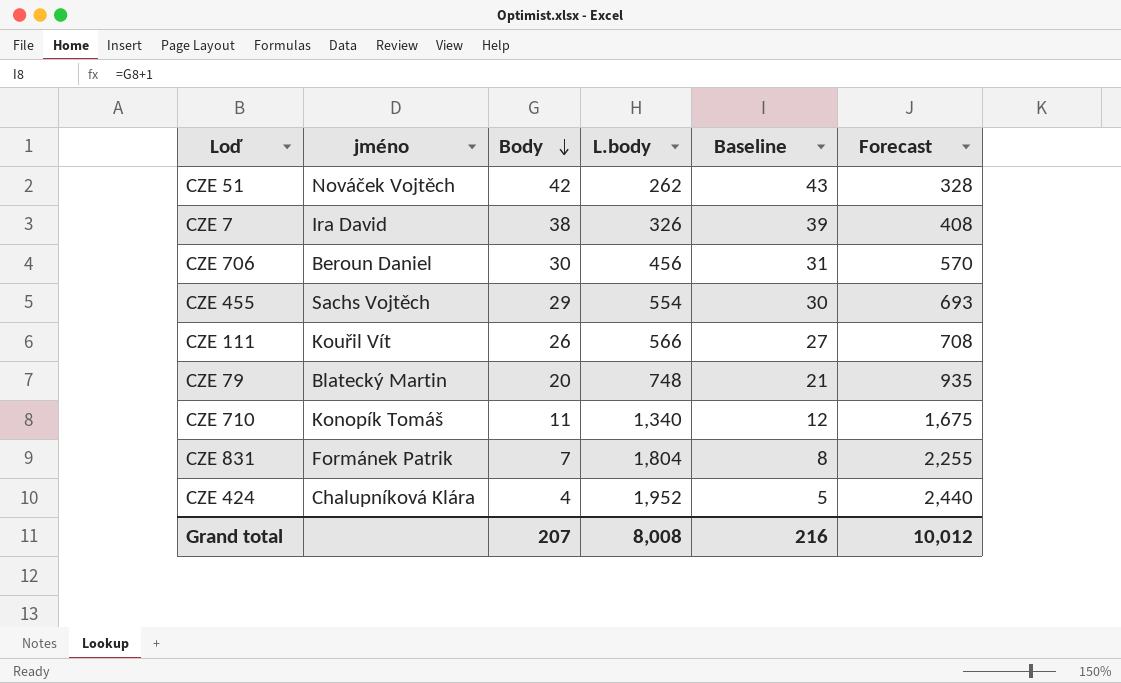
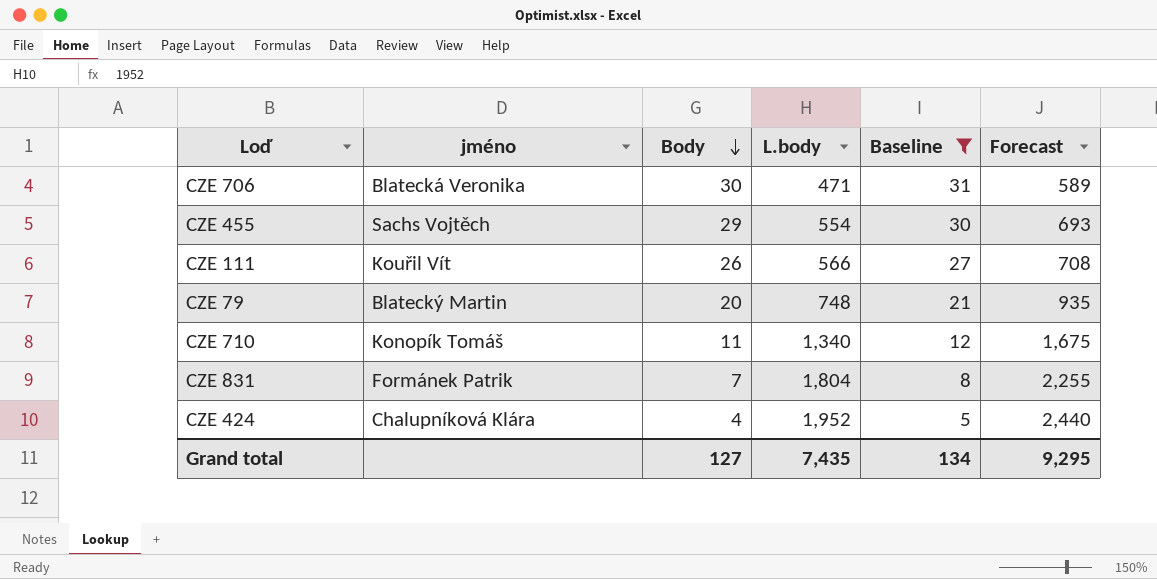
filter: none -> Baseline <= 31
CZE 706 | jméno: Beroun Daniel -> Blatecká Veronika
CZE 706 | L.body: 456 -> 471
CZE 706 | Forecast: 570 -> 589
Grand total | Body: 207 -> 127
Grand total | L.body: 8,008 -> 7,435
Grand total | Baseline: 216 -> 134
Grand total | Forecast: 10,012 -> 9,295

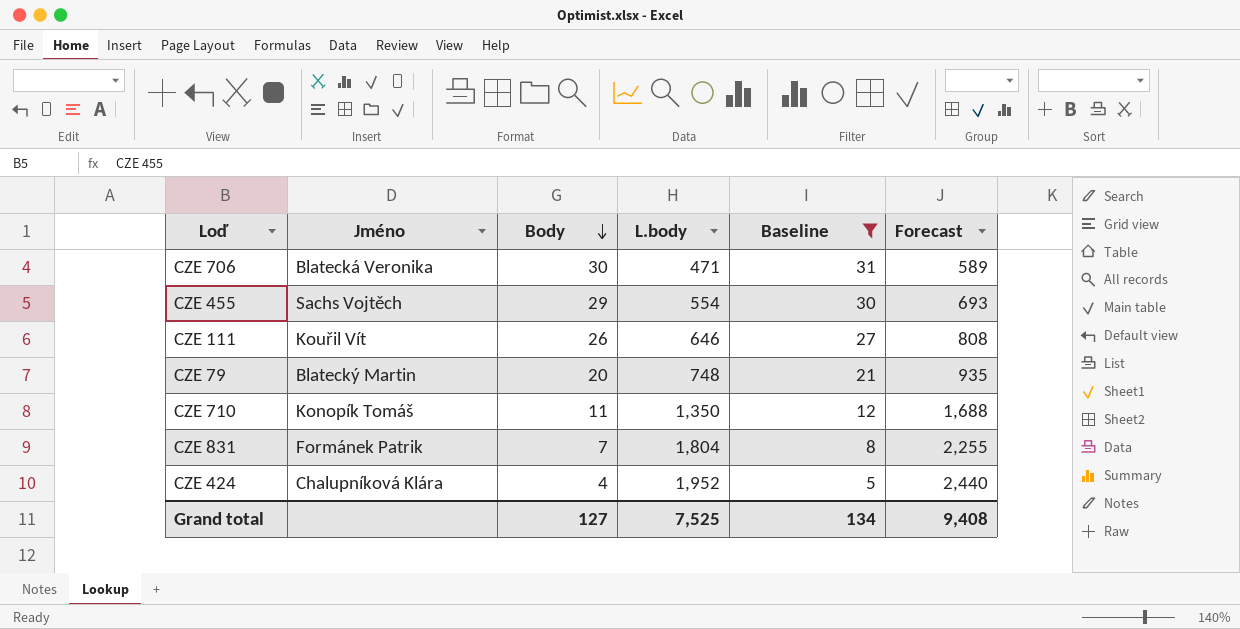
column name: jméno -> Jméno
CZE 111 | L.body: 566 -> 646
CZE 111 | Forecast: 708 -> 808
CZE 710 | L.body: 1,340 -> 1,350
CZE 710 | Forecast: 1,675 -> 1,688
Grand total | L.body: 7,435 -> 7,525
Grand total | Forecast: 9,295 -> 9,408

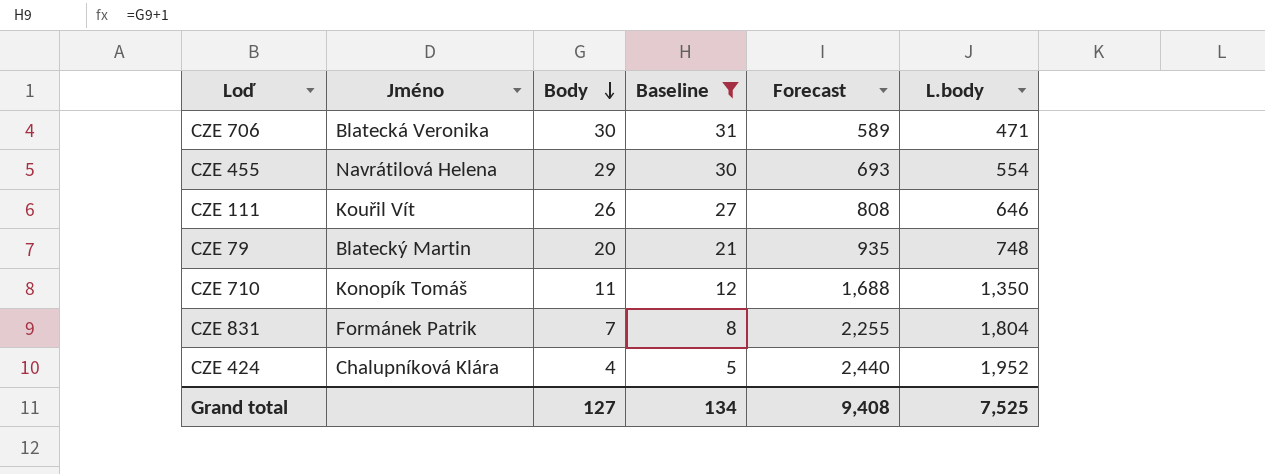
column L.body | position: 4 -> 6
CZE 455 | Jméno: Sachs Vojtěch -> Navrátilová Helena

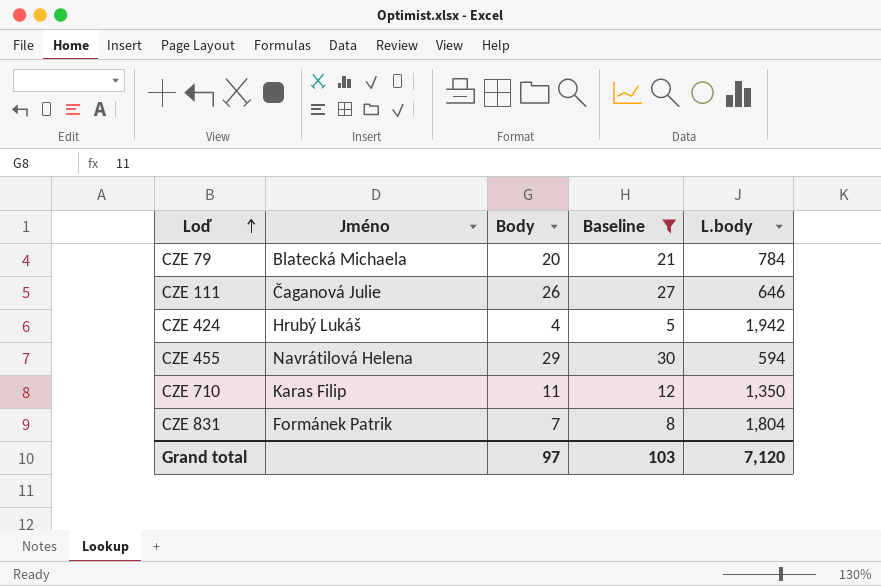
row order: Body descending -> Loď ascending
column Forecast | formula: [L.body] * 1.25 -> none
row CZE 706: Blatecká Veronika | 30 | 31 | 589 | 471 -> none
CZE 79 | Jméno: Blatecký Martin -> Blatecká Michaela
CZE 79 | L.body: 748 -> 784
CZE 111 | Jméno: Kouřil Vít -> Čaganová Julie
CZE 424 | Jméno: Chalupníková Klára -> Hrubý Lukáš
CZE 424 | L.body: 1,952 -> 1,942
CZE 455 | L.body: 554 -> 594
CZE 710 | Jméno: Konopík Tomáš -> Karas Filip
Grand total | Body: 127 -> 97
Grand total | Baseline: 134 -> 103
Grand total | L.body: 7,525 -> 7,120

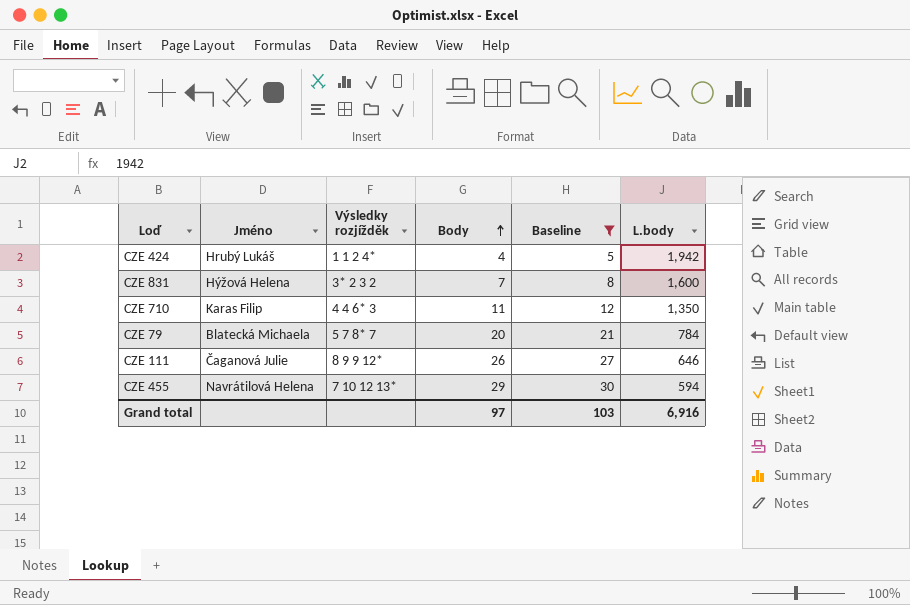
row order: Loď ascending -> Body ascending
column Výsledky rozjížděk | position: none -> 3
CZE 831 | Jméno: Formánek Patrik -> Hýžová Helena
CZE 831 | L.body: 1,804 -> 1,600
Grand total | L.body: 7,120 -> 6,916

